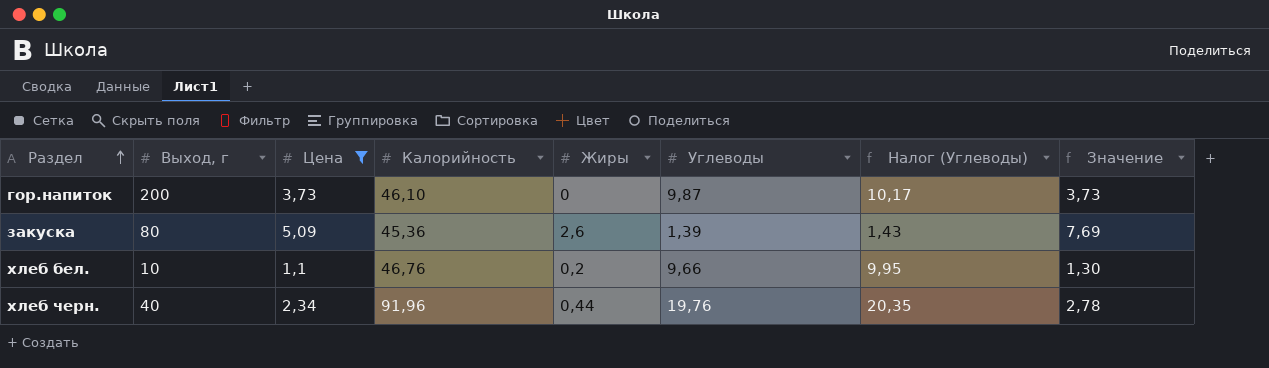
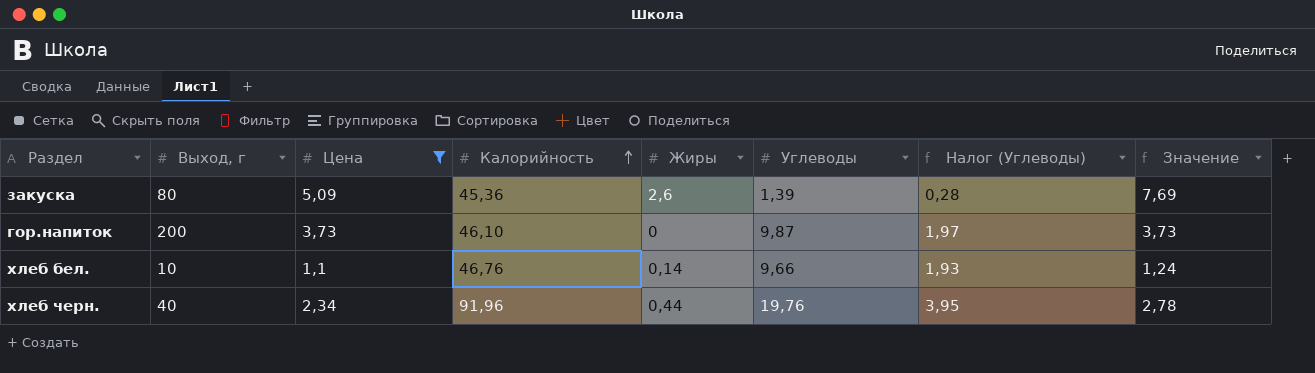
row order: Раздел ascending -> Калорийность ascending
column Налог (Углеводы) | formula: [Углеводы] * 1,03 -> [Углеводы] * 0,2
хлеб бел. | Жиры: 0,2 -> 0,14
хлеб бел. | Значение: 1,30 -> 1,24

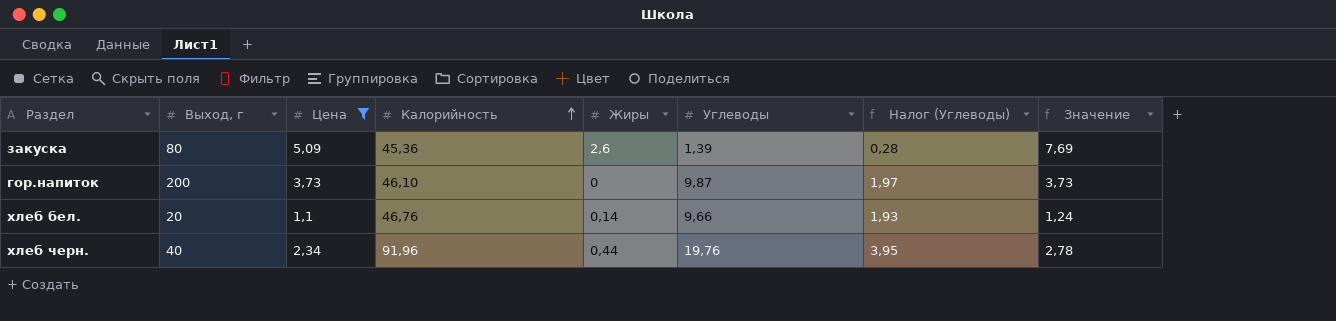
хлеб бел. | Выход, г: 10 -> 20

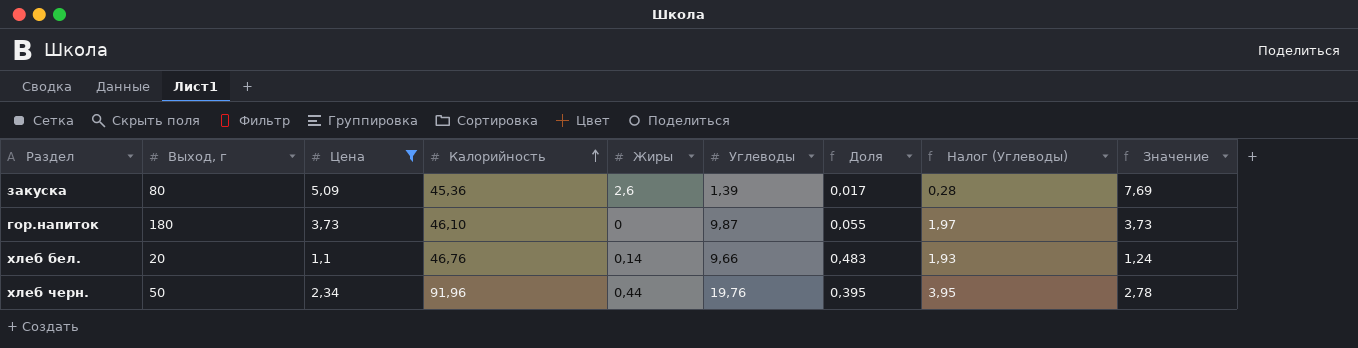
column Доля | formula: none -> [Углеводы] / [Выход, г]
гор.напиток | Выход, г: 200 -> 180
хлеб черн. | Выход, г: 40 -> 50

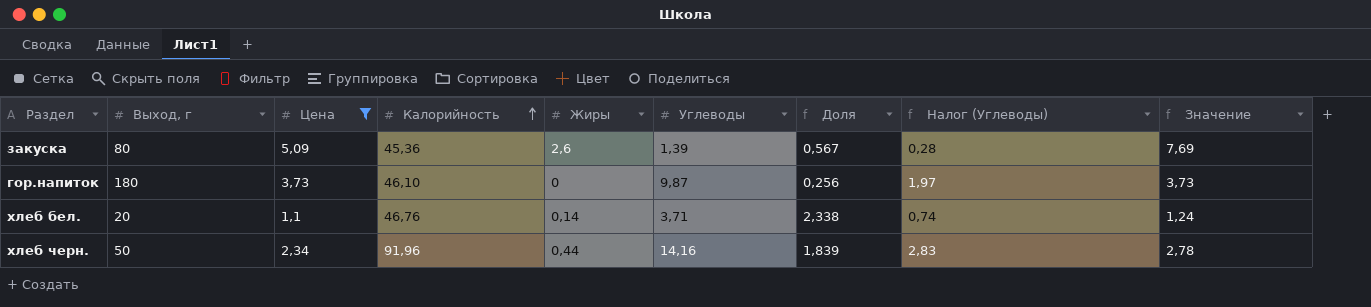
column Доля | formula: [Углеводы] / [Выход, г] -> [Калорийность] / [Выход, г]
хлеб бел. | Углеводы: 9,66 -> 3,71
хлеб бел. | Налог (Углеводы): 1,93 -> 0,74
хлеб черн. | Углеводы: 19,76 -> 14,16
хлеб черн. | Налог (Углеводы): 3,95 -> 2,83

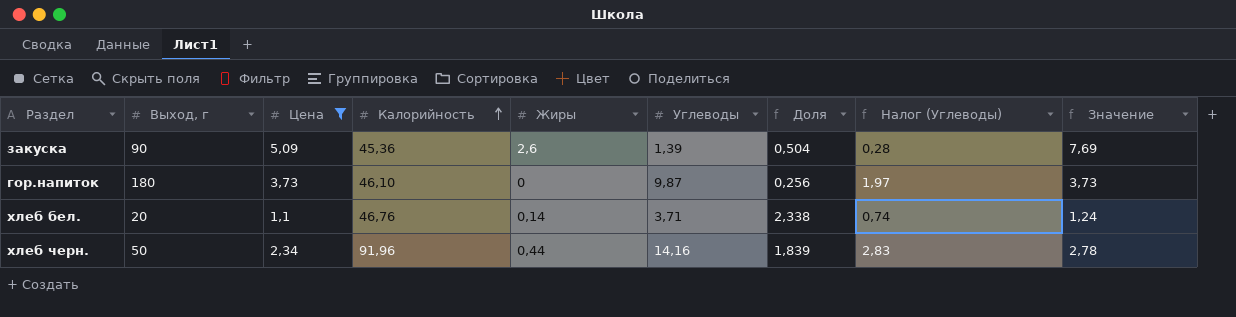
закуска | Выход, г: 80 -> 90
закуска | Доля: 0,567 -> 0,504

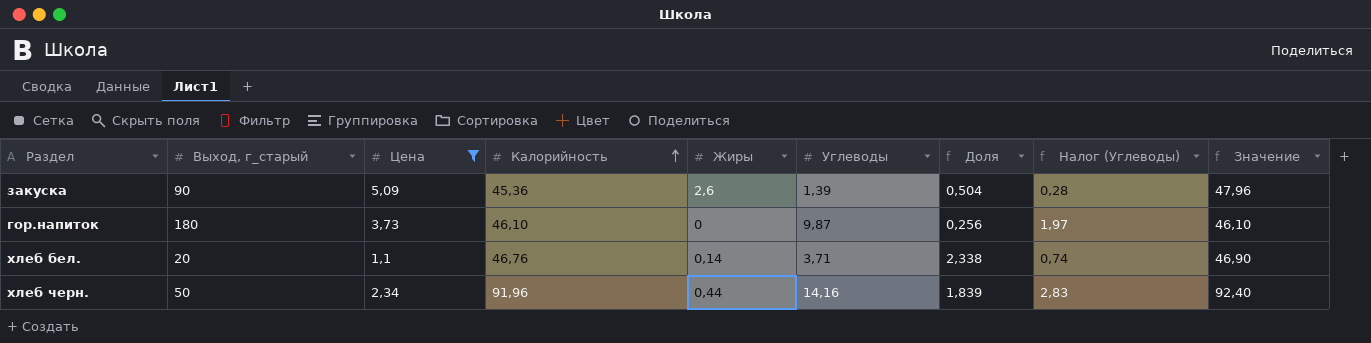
column name: Выход, г -> Выход, г_старый
column Значение | formula: [Цена] + [Жиры] -> [Калорийность] + [Жиры]

